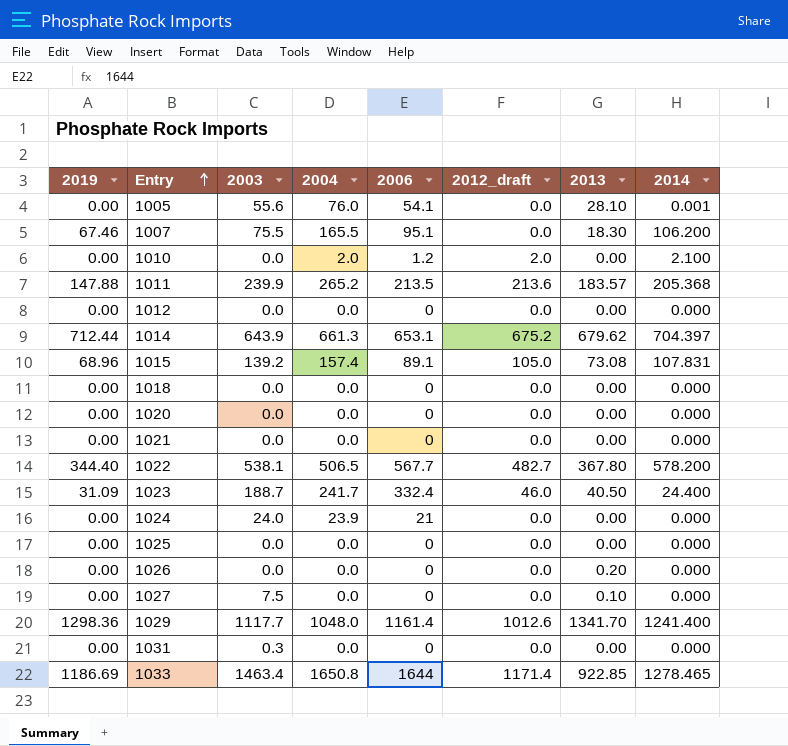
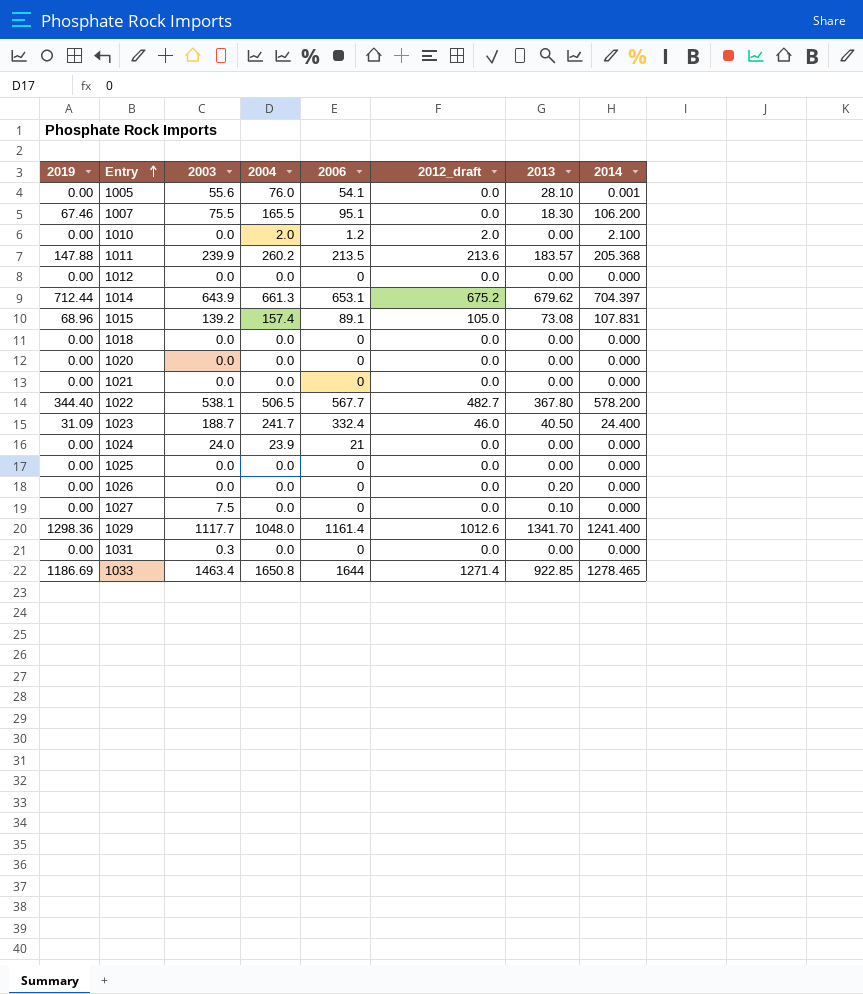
1011 | 2004: 265.2 -> 260.2
1033 | 2012_draft: 1171.4 -> 1271.4

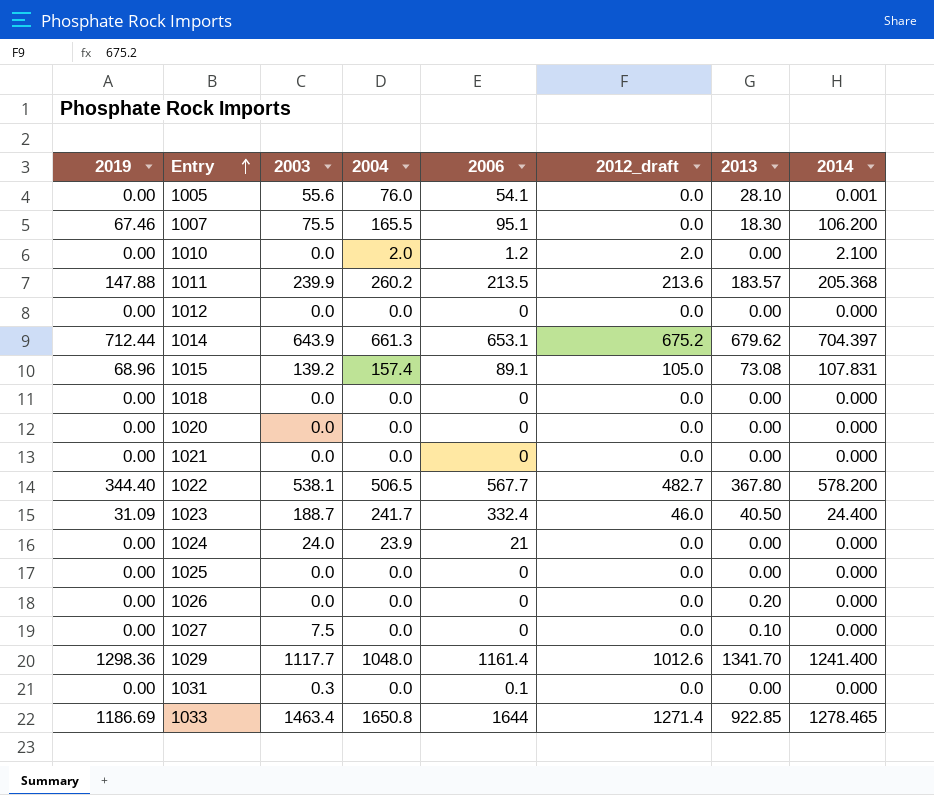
1031 | 2006: 0 -> 0.1

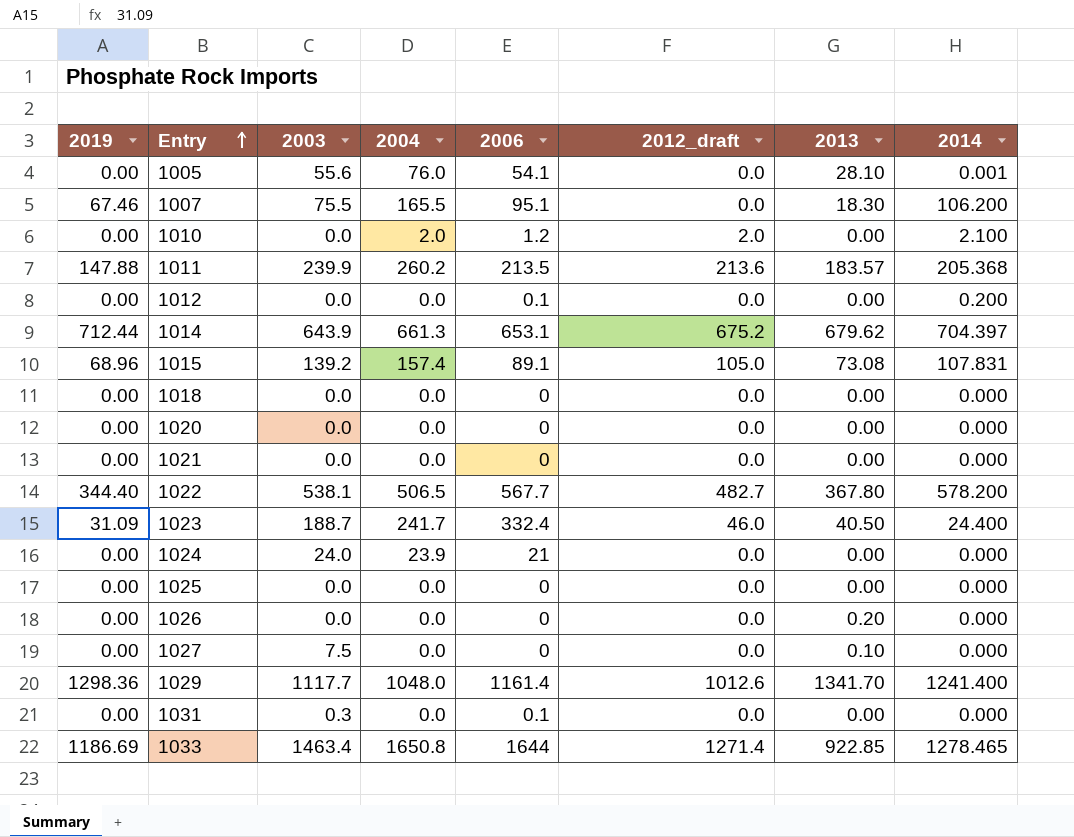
1012 | 2006: 0 -> 0.1
1012 | 2014: 0.000 -> 0.200

